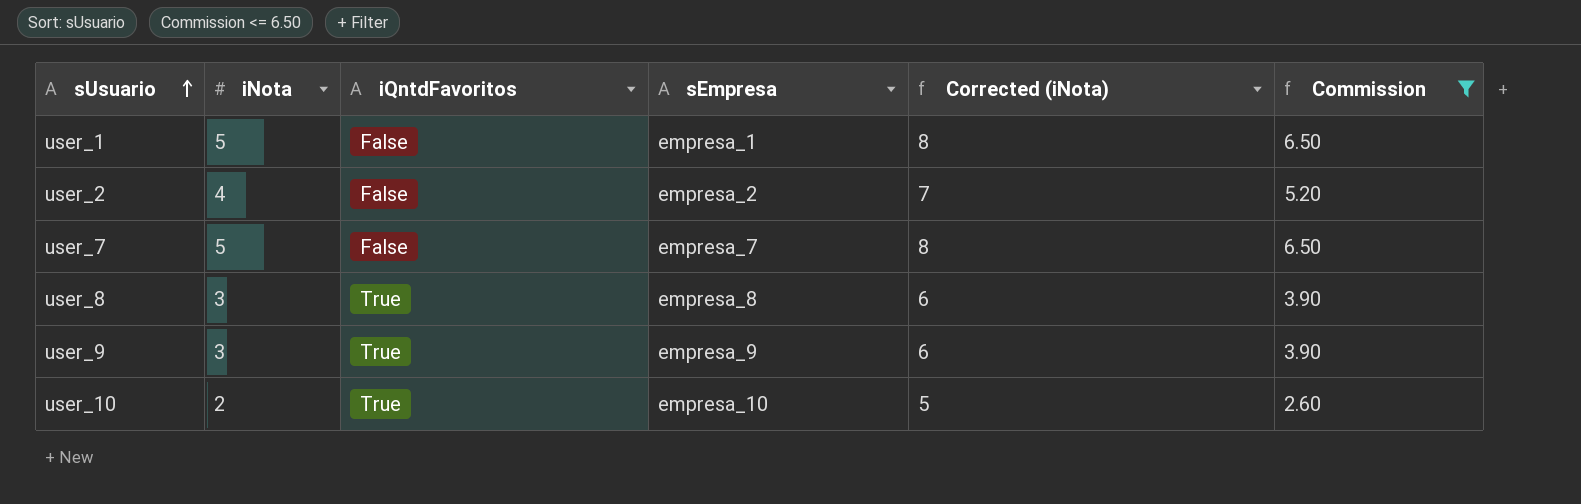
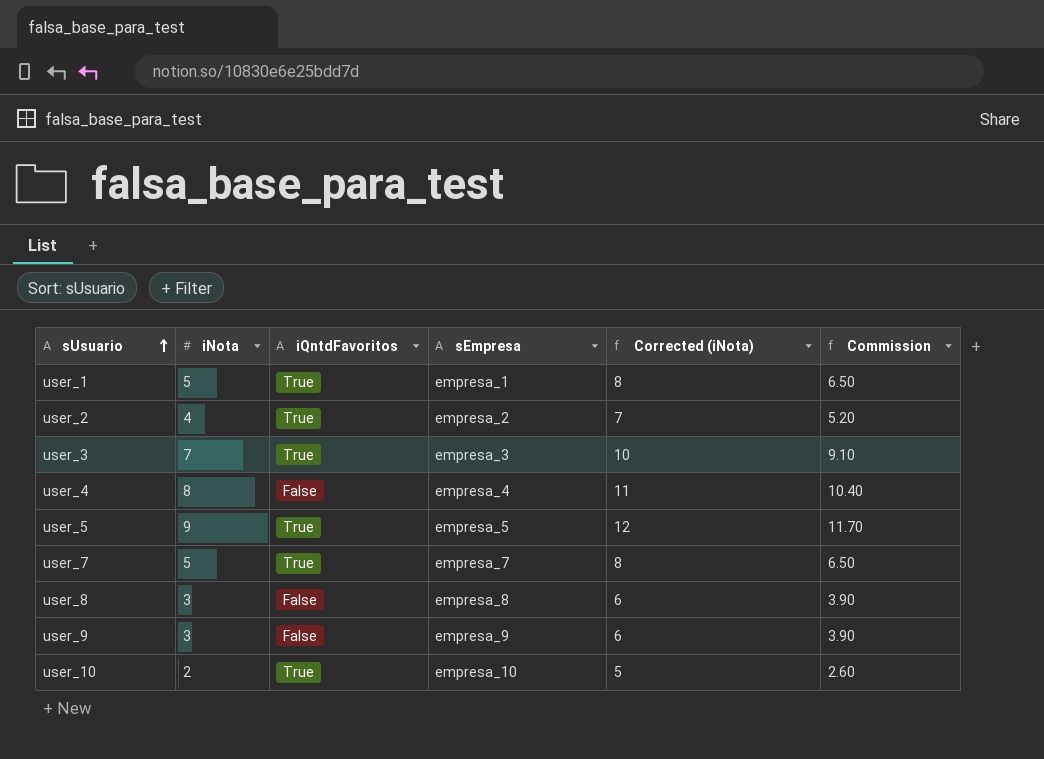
filter: Commission <= 6.50 -> none
user_1 | iQntdFavoritos: False -> True
user_2 | iQntdFavoritos: False -> True
user_7 | iQntdFavoritos: False -> True
user_8 | iQntdFavoritos: True -> False
user_9 | iQntdFavoritos: True -> False

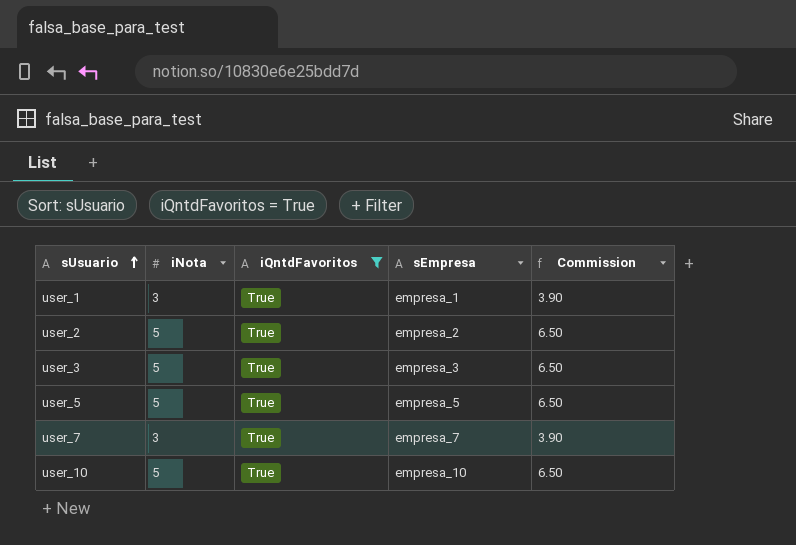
filter: none -> iQntdFavoritos = True
column Corrected (iNota) | formula: [iNota] + 3 -> none
user_1 | iNota: 5 -> 3
user_1 | Commission: 6.50 -> 3.90
user_2 | iNota: 4 -> 5
user_2 | Commission: 5.20 -> 6.50
user_3 | iNota: 7 -> 5
user_3 | Commission: 9.10 -> 6.50
user_5 | iNota: 9 -> 5
user_5 | Commission: 11.70 -> 6.50
user_7 | iNota: 5 -> 3
user_7 | Commission: 6.50 -> 3.90
user_10 | iNota: 2 -> 5
user_10 | Commission: 2.60 -> 6.50

